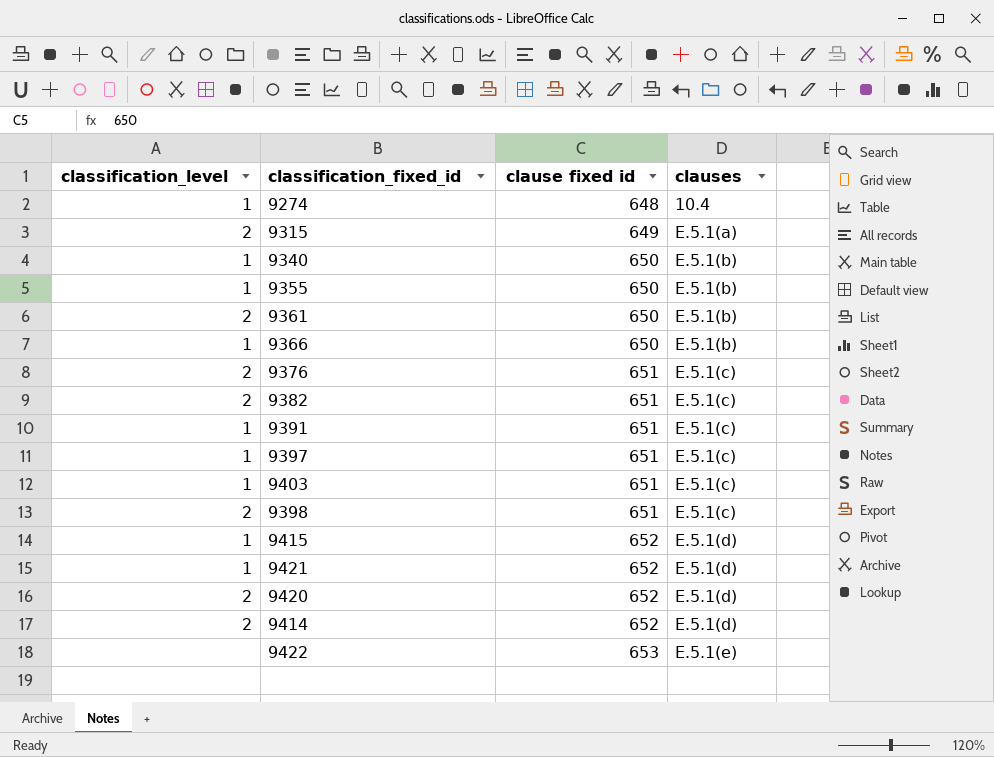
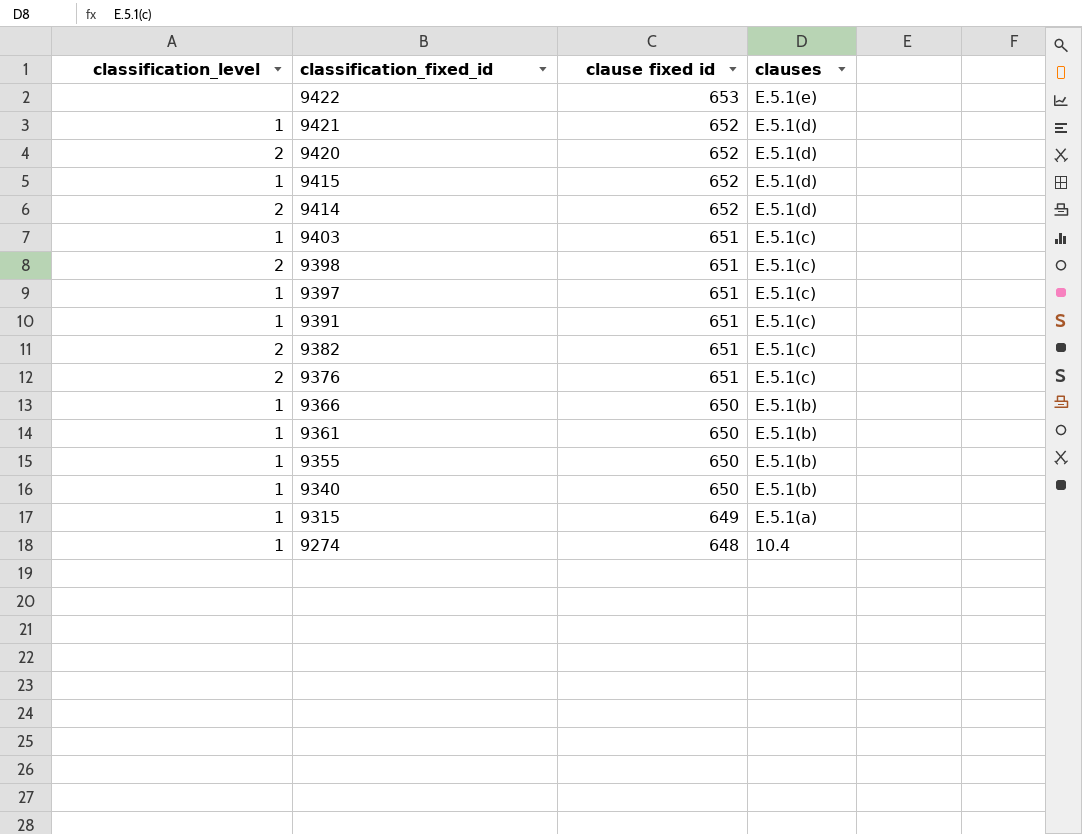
row order: clause fixed id ascending -> classification_fixed_id descending
9361 | classification_level: 2 -> 1
9315 | classification_level: 2 -> 1

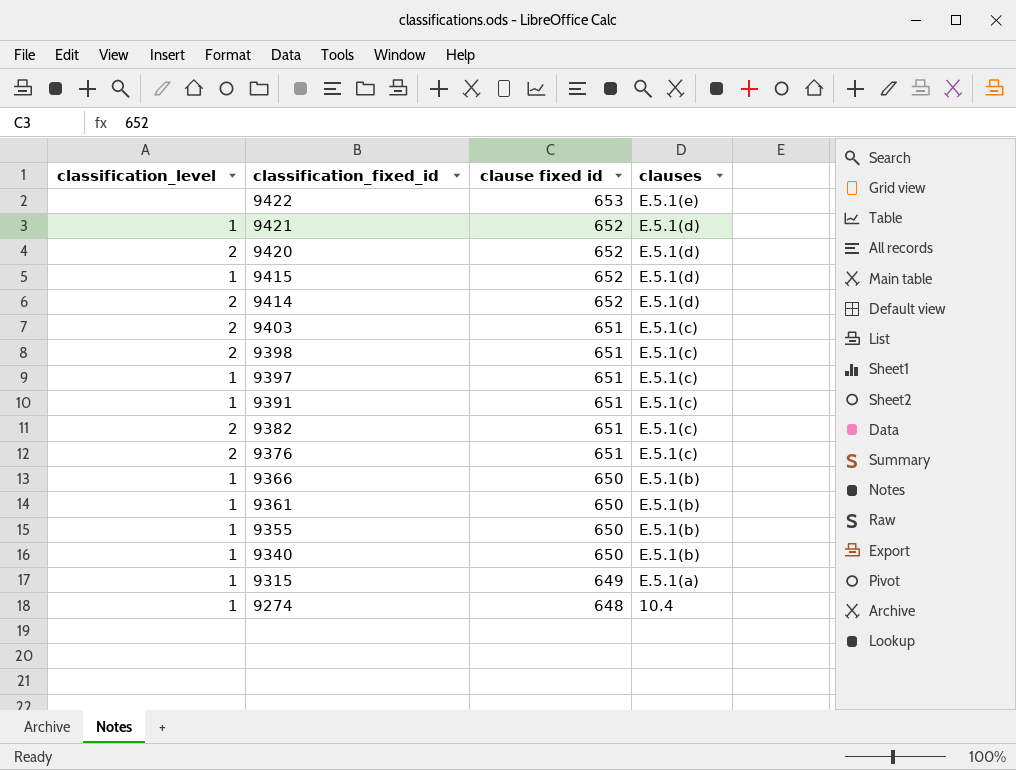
9403 | classification_level: 1 -> 2

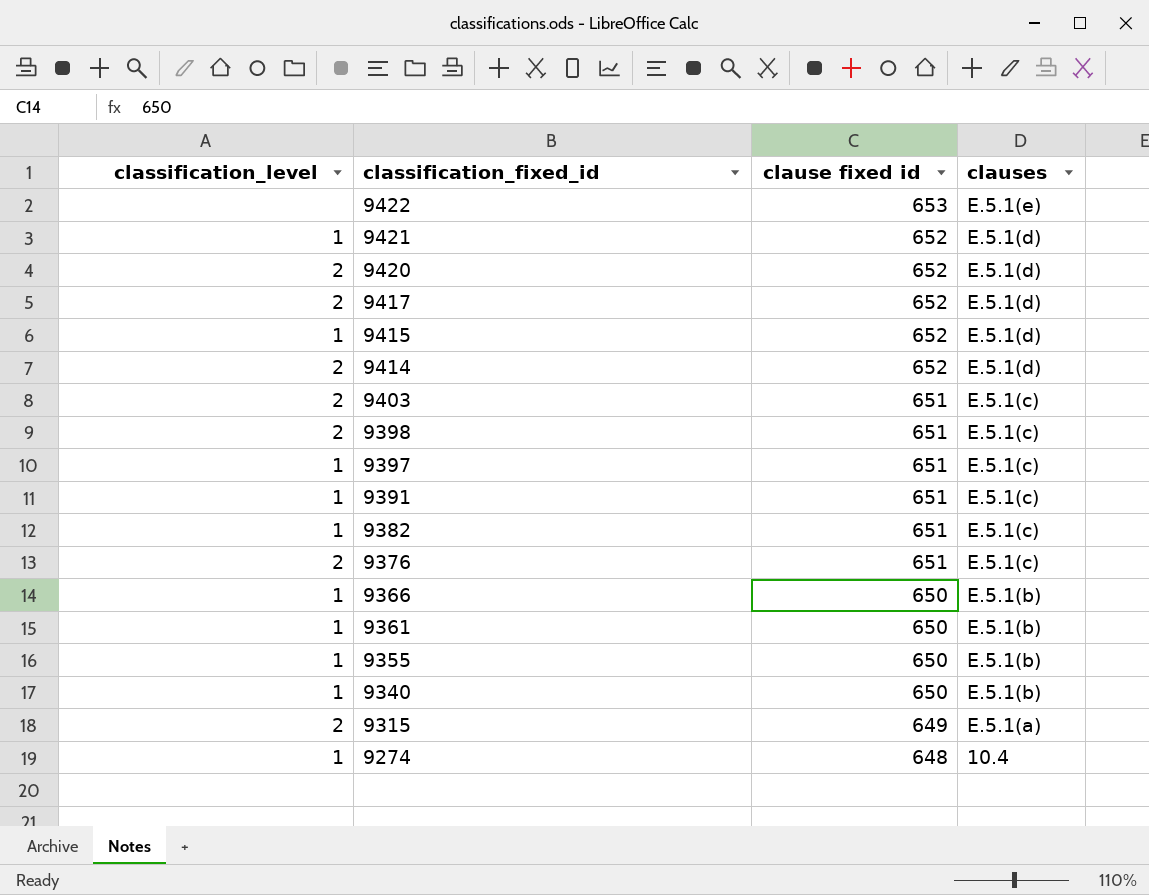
row 9417: none -> 2 | 652 | E.5.1(d)
9382 | classification_level: 2 -> 1
9315 | classification_level: 1 -> 2

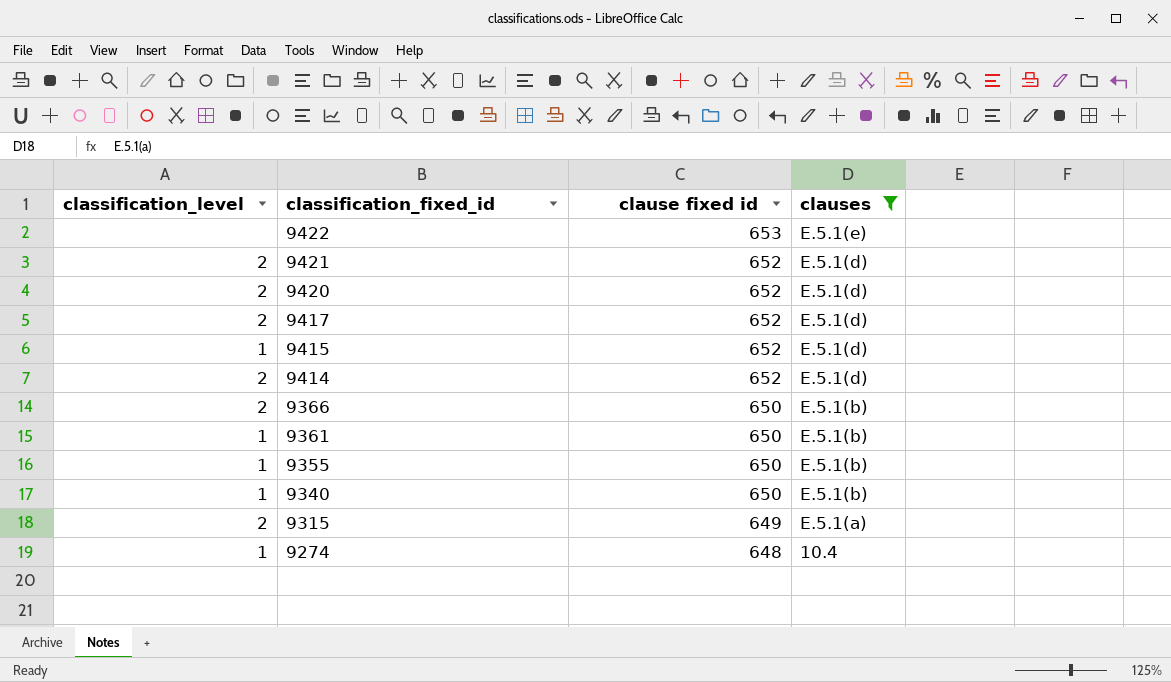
filter: none -> clauses != E.5.1(c)
9421 | classification_level: 1 -> 2
9366 | classification_level: 1 -> 2

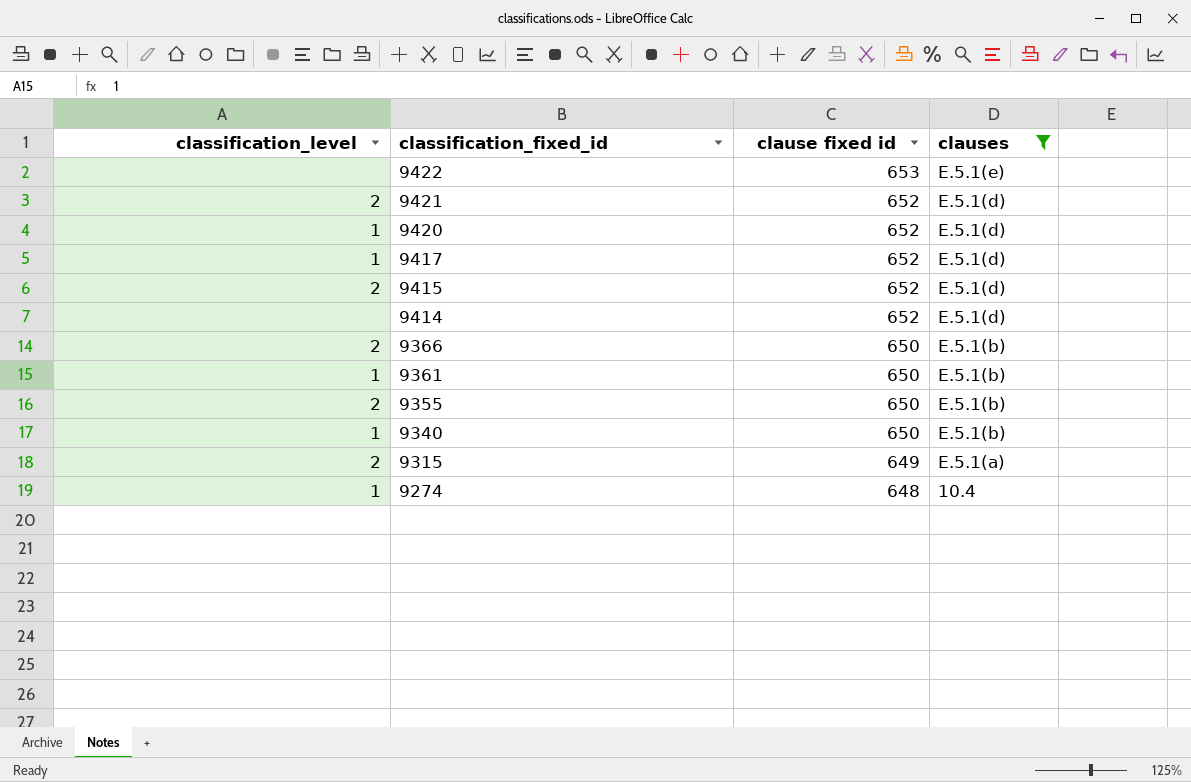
9420 | classification_level: 2 -> 1
9417 | classification_level: 2 -> 1
9415 | classification_level: 1 -> 2
9414 | classification_level: 2 -> none
9355 | classification_level: 1 -> 2

